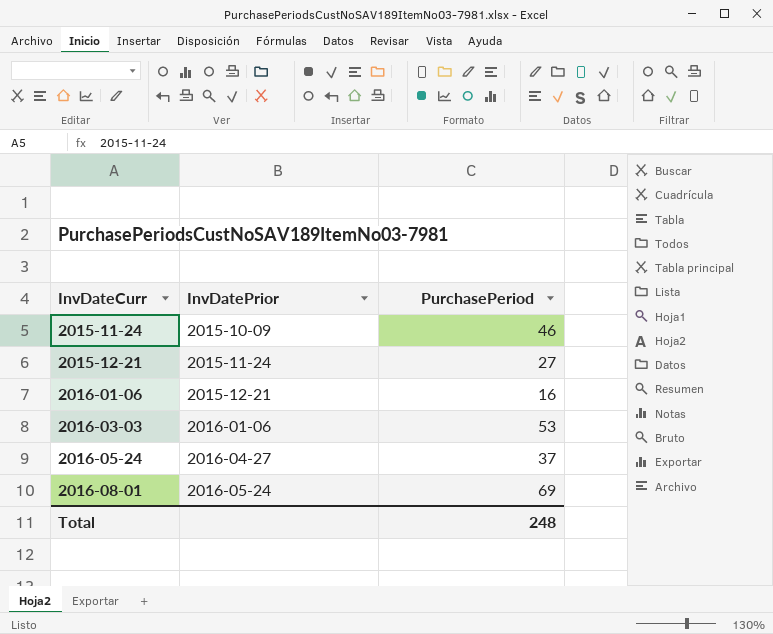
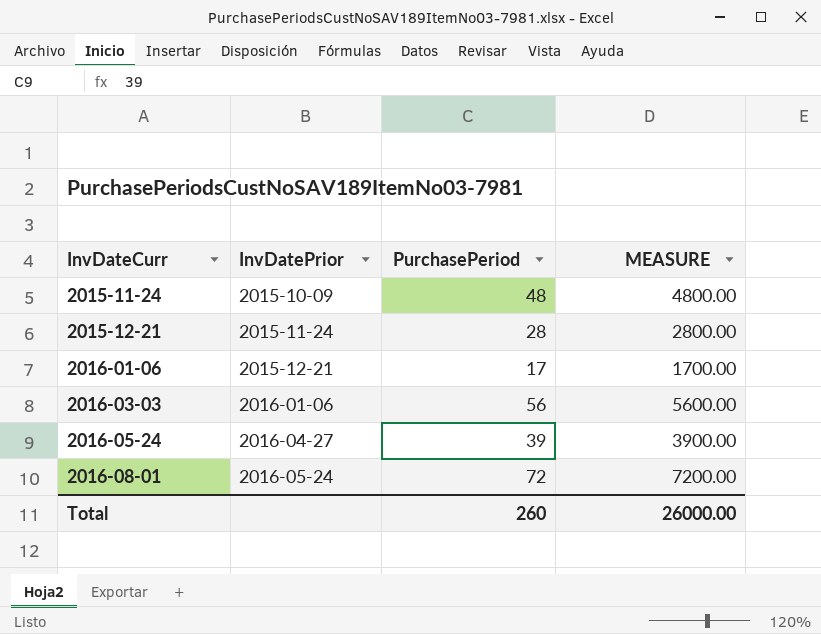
column MEASURE | formula: none -> [PurchasePeriod] * 100
2015-11-24 | PurchasePeriod: 46 -> 48
2015-12-21 | PurchasePeriod: 27 -> 28
2016-01-06 | PurchasePeriod: 16 -> 17
2016-03-03 | PurchasePeriod: 53 -> 56
2016-05-24 | PurchasePeriod: 37 -> 39
2016-08-01 | PurchasePeriod: 69 -> 72
Total | PurchasePeriod: 248 -> 260

